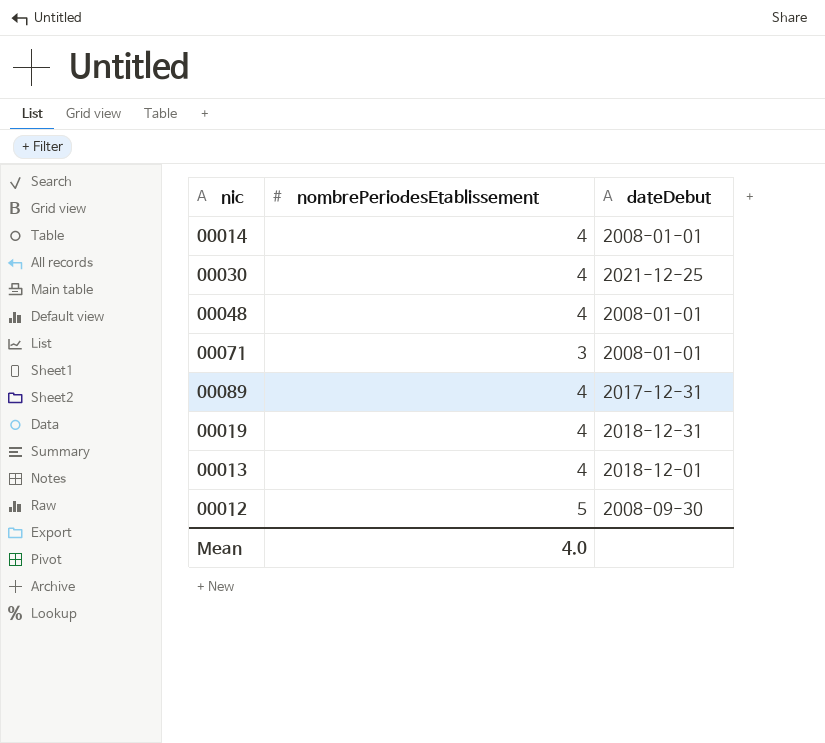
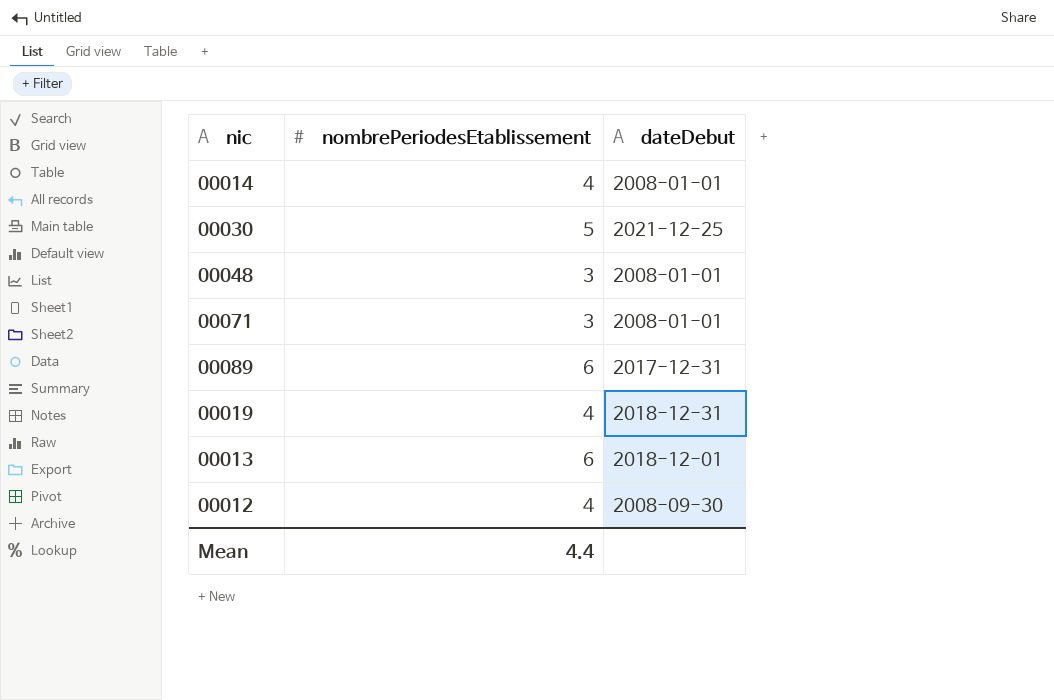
00030 | nombrePeriodesEtablissement: 4 -> 5
00048 | nombrePeriodesEtablissement: 4 -> 3
00089 | nombrePeriodesEtablissement: 4 -> 6
00013 | nombrePeriodesEtablissement: 4 -> 6
00012 | nombrePeriodesEtablissement: 5 -> 4
Mean | nombrePeriodesEtablissement: 4.0 -> 4.4

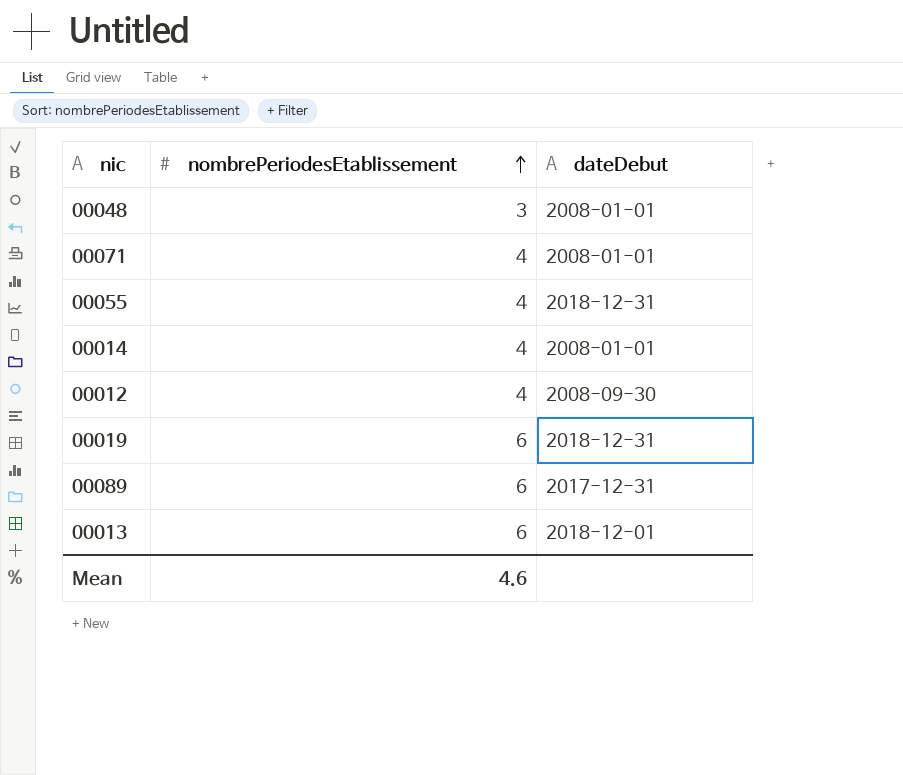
row order: none -> nombrePeriodesEtablissement ascending
row 00030: 5 | 2021-12-25 -> none
00071 | nombrePeriodesEtablissement: 3 -> 4
row 00055: none -> 4 | 2018-12-31
00019 | nombrePeriodesEtablissement: 4 -> 6
Mean | nombrePeriodesEtablissement: 4.4 -> 4.6

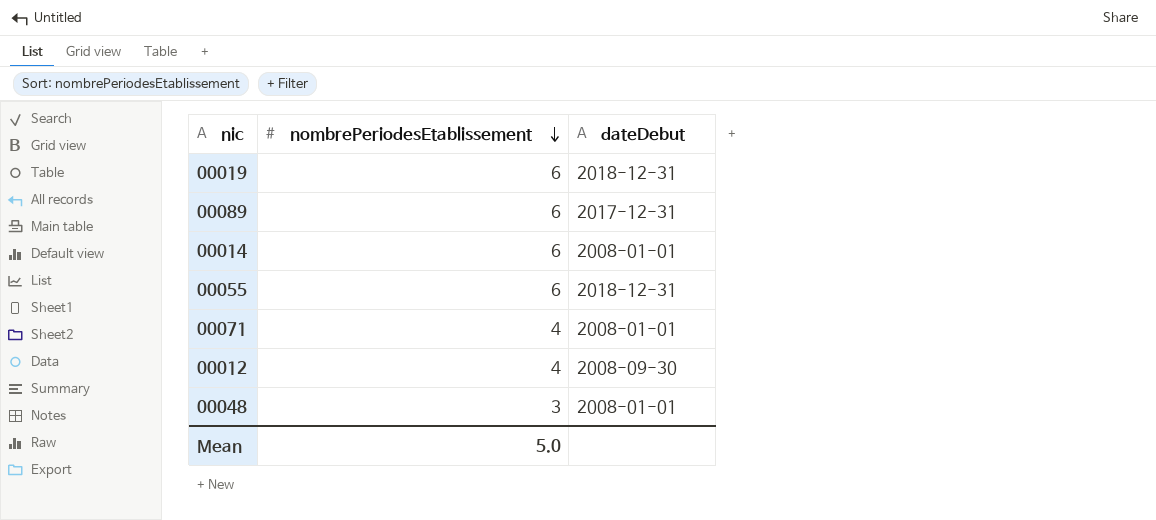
row order: nombrePeriodesEtablissement ascending -> nombrePeriodesEtablissement descending
row 00013: 6 | 2018-12-01 -> none
00014 | nombrePeriodesEtablissement: 4 -> 6
00055 | nombrePeriodesEtablissement: 4 -> 6
Mean | nombrePeriodesEtablissement: 4.6 -> 5.0

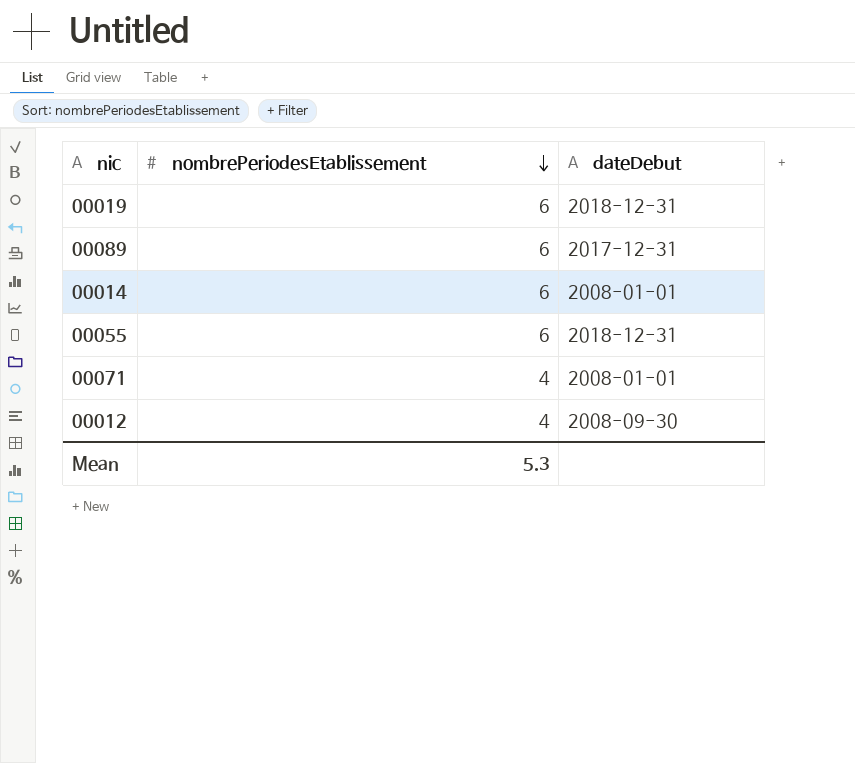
row 00048: 3 | 2008-01-01 -> none
Mean | nombrePeriodesEtablissement: 5.0 -> 5.3

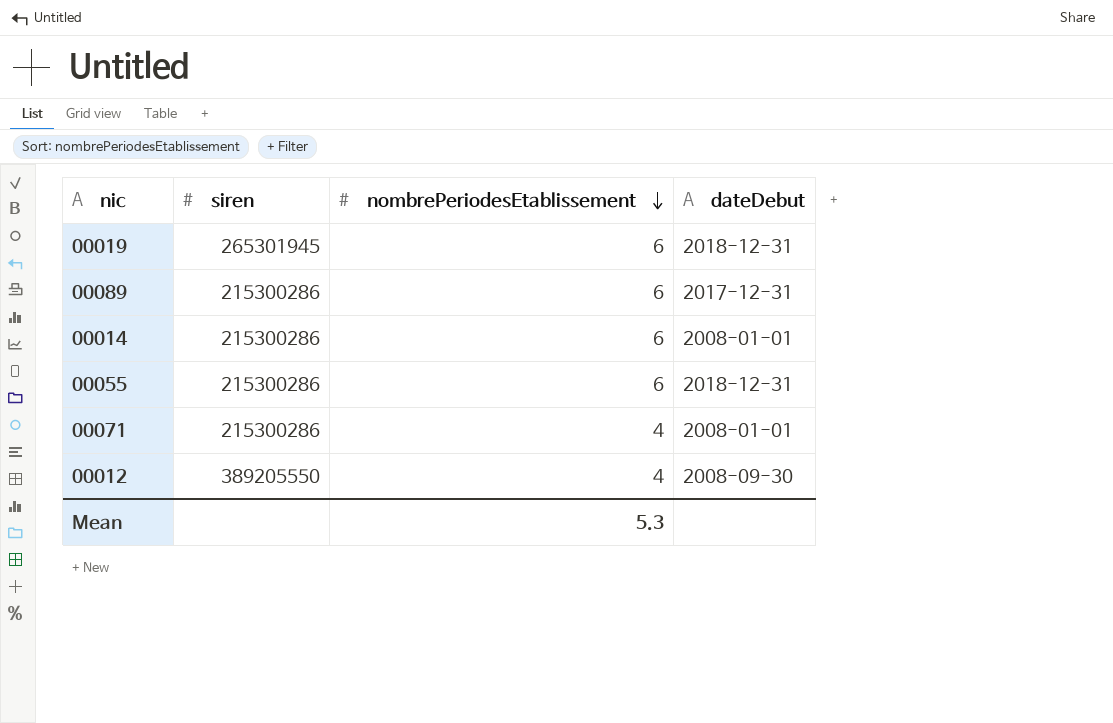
column siren | position: none -> 2

